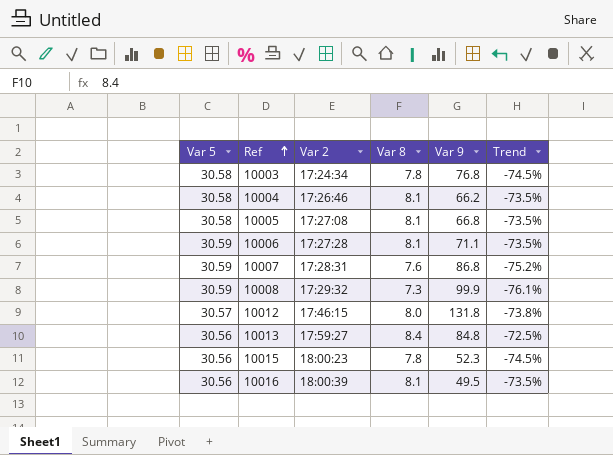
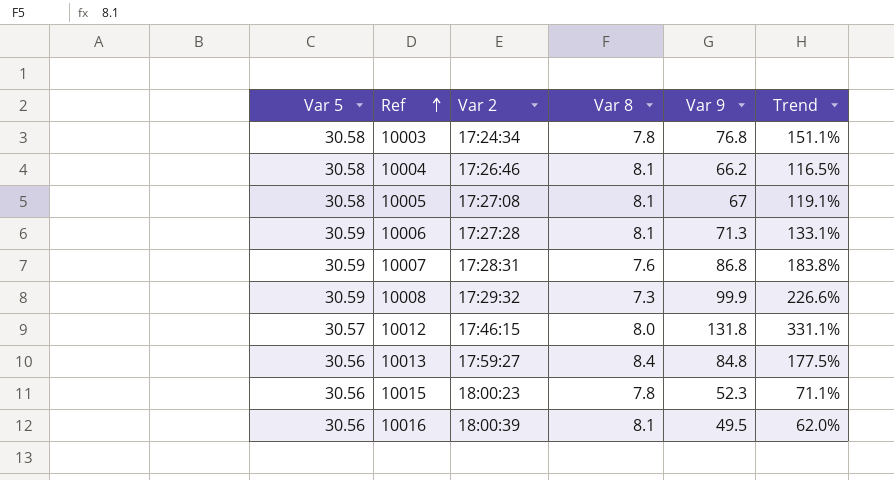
column Trend | formula: ([Var 8] - [Var 5]) / [Var 5] -> ([Var 9] - [Var 5]) / [Var 5]
10005 | Var 9: 66.8 -> 67
10006 | Var 9: 71.1 -> 71.3

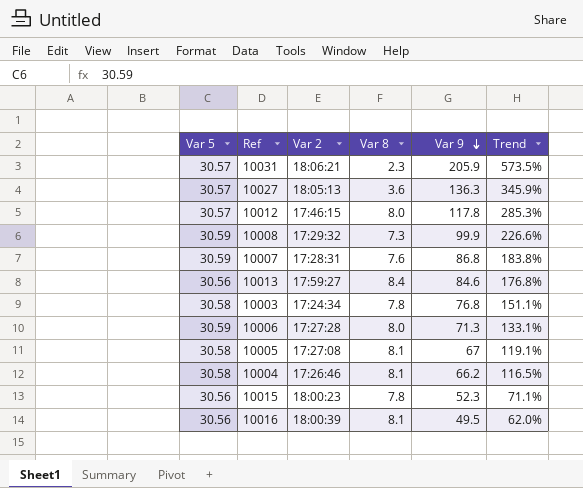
row order: Ref ascending -> Var 9 descending
row 10031: none -> 30.57 | 18:06:21 | 2.3 | 205.9 | 573.5%
row 10027: none -> 30.57 | 18:05:13 | 3.6 | 136.3 | 345.9%
10012 | Var 9: 131.8 -> 117.8
10012 | Trend: 331.1% -> 285.3%
10013 | Var 9: 84.8 -> 84.6
10013 | Trend: 177.5% -> 176.8%
10006 | Var 8: 8.1 -> 8.0

